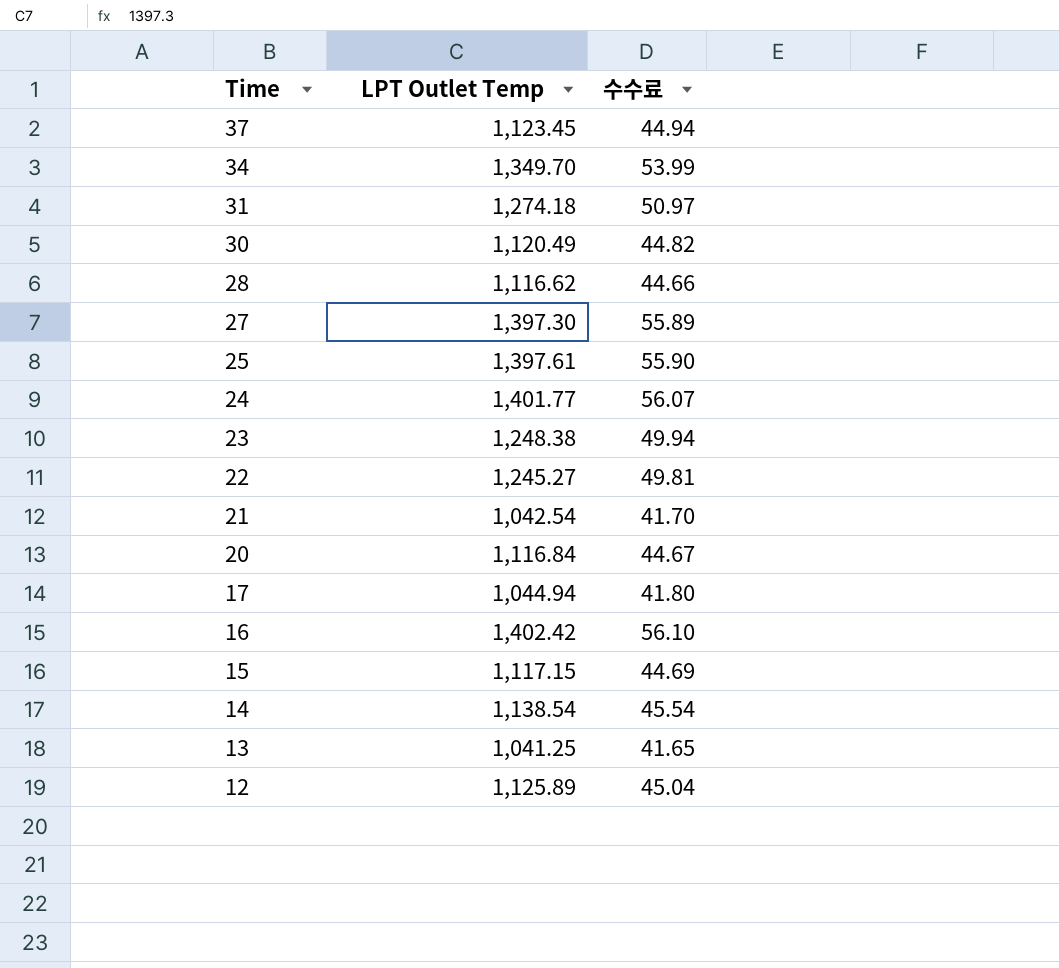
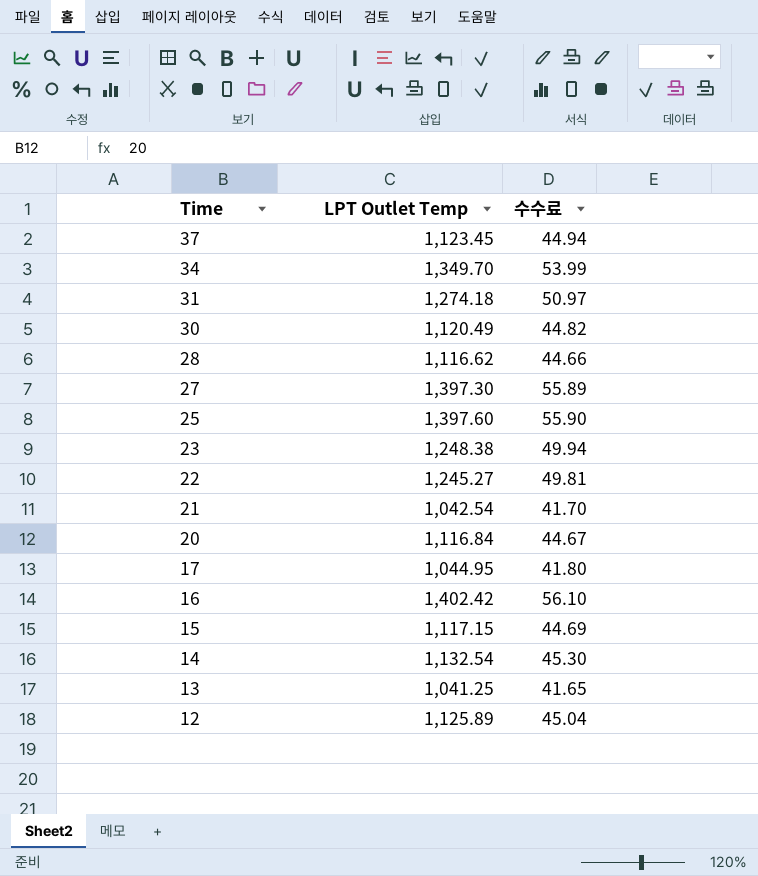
row 24: 1,401.77 | 56.07 -> none
25 | LPT Outlet Temp: 1,397.61 -> 1,397.60
17 | LPT Outlet Temp: 1,044.94 -> 1,044.95
14 | LPT Outlet Temp: 1,138.54 -> 1,132.54
14 | 수수료: 45.54 -> 45.30

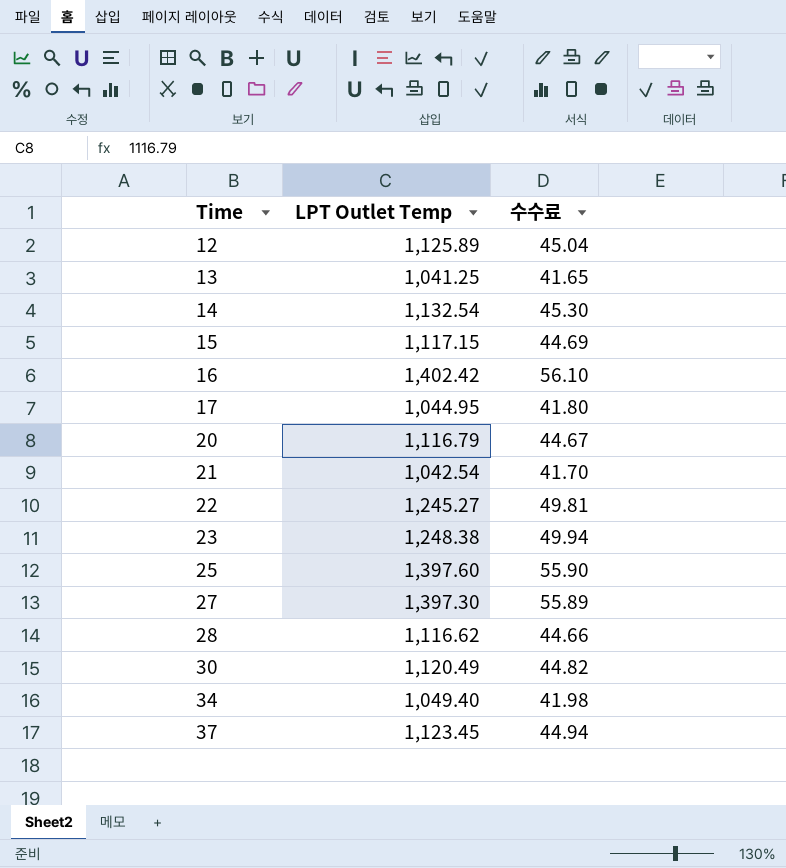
row order: Time descending -> Time ascending
row 31: 1,274.18 | 50.97 -> none
20 | LPT Outlet Temp: 1,116.84 -> 1,116.79
34 | LPT Outlet Temp: 1,349.70 -> 1,049.40
34 | 수수료: 53.99 -> 41.98

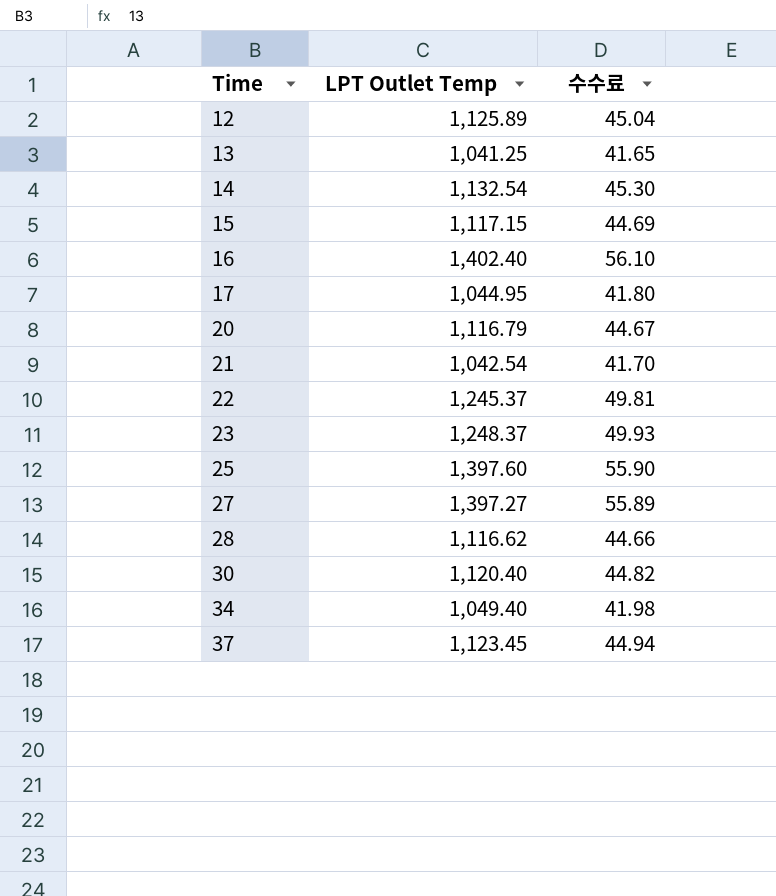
16 | LPT Outlet Temp: 1,402.42 -> 1,402.40
22 | LPT Outlet Temp: 1,245.27 -> 1,245.37
23 | LPT Outlet Temp: 1,248.38 -> 1,248.37
23 | 수수료: 49.94 -> 49.93
27 | LPT Outlet Temp: 1,397.30 -> 1,397.27
30 | LPT Outlet Temp: 1,120.49 -> 1,120.40

